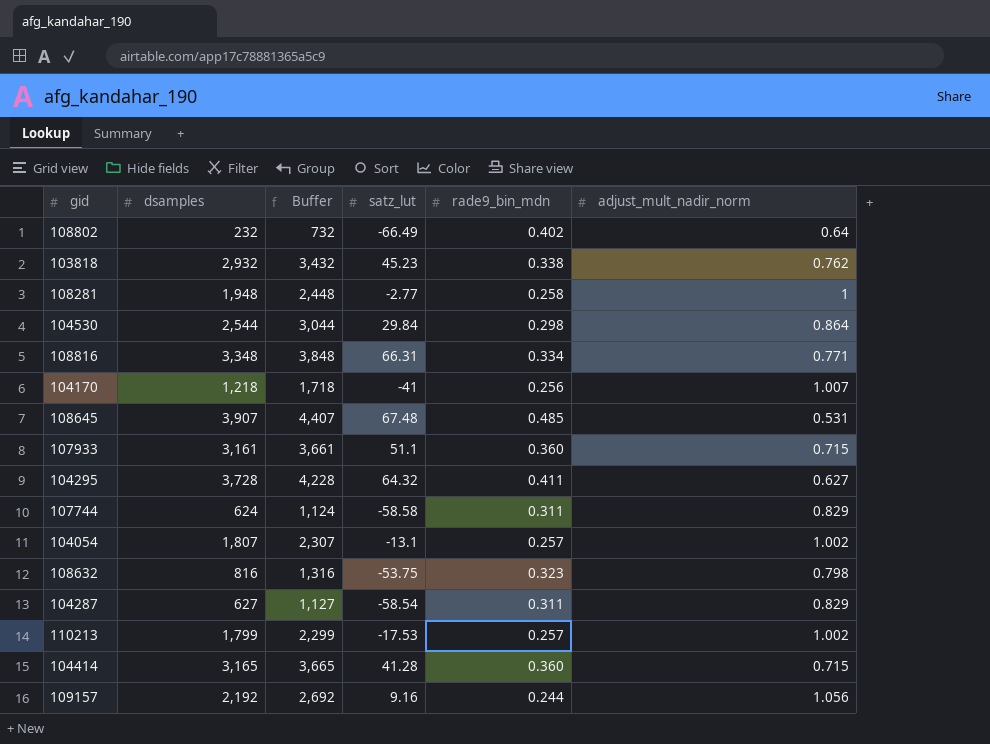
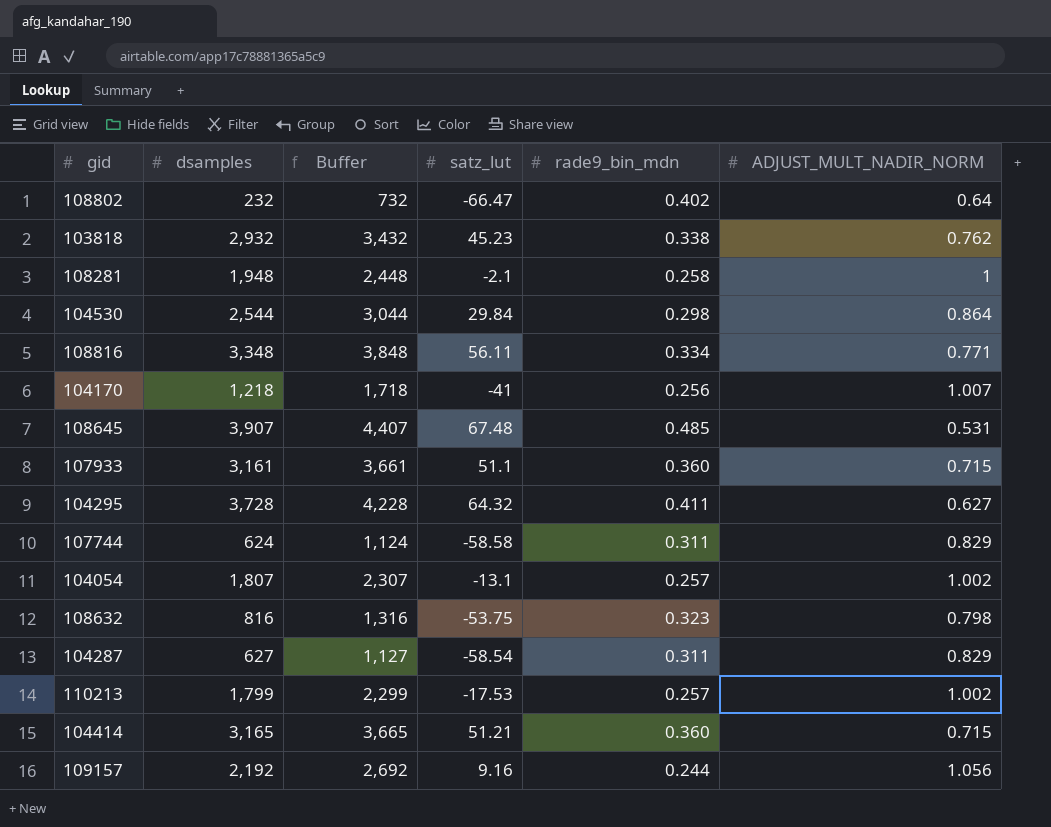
column name: adjust_mult_nadir_norm -> ADJUST_MULT_NADIR_NORM
108802 | satz_lut: -66.49 -> -66.47
108281 | satz_lut: -2.77 -> -2.1
108816 | satz_lut: 66.31 -> 56.11
104414 | satz_lut: 41.28 -> 51.21

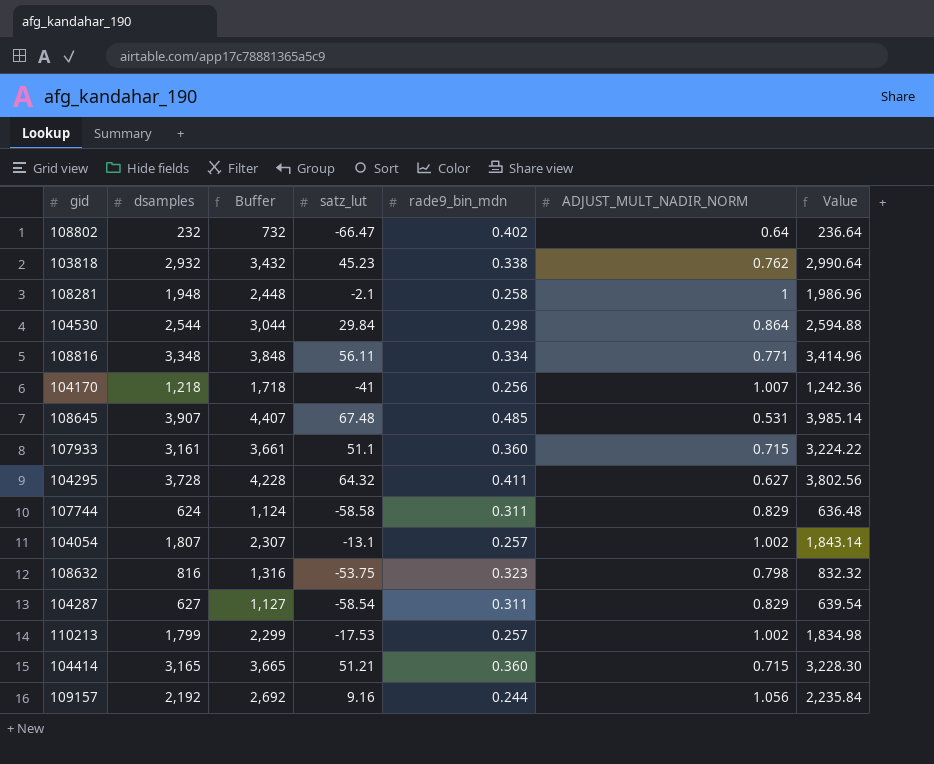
column Value | formula: none -> [dsamples] * 1.02

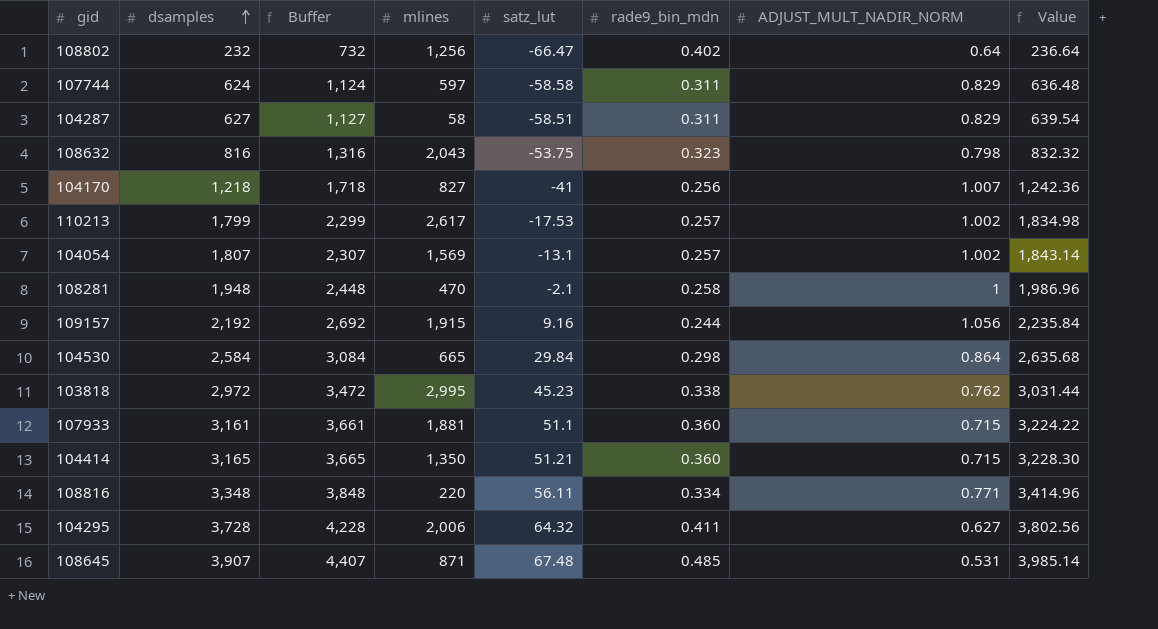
row order: none -> dsamples ascending
column mlines | position: none -> 4
104287 | satz_lut: -58.54 -> -58.51
104530 | dsamples: 2,544 -> 2,584
104530 | Buffer: 3,044 -> 3,084
104530 | Value: 2,594.88 -> 2,635.68
103818 | dsamples: 2,932 -> 2,972
103818 | Buffer: 3,432 -> 3,472
103818 | Value: 2,990.64 -> 3,031.44

